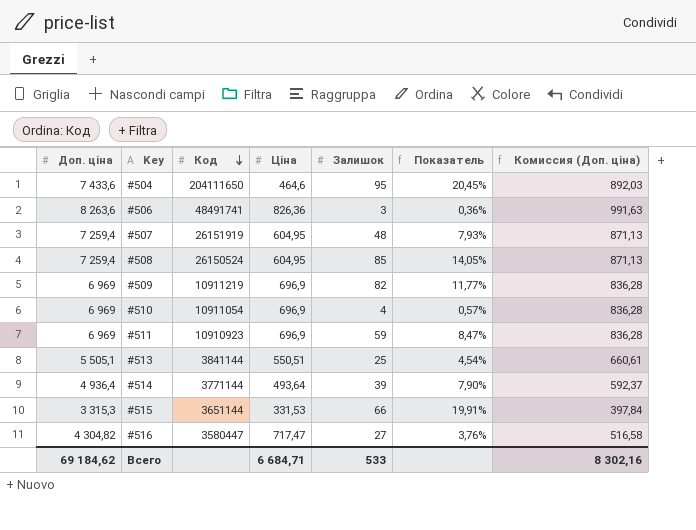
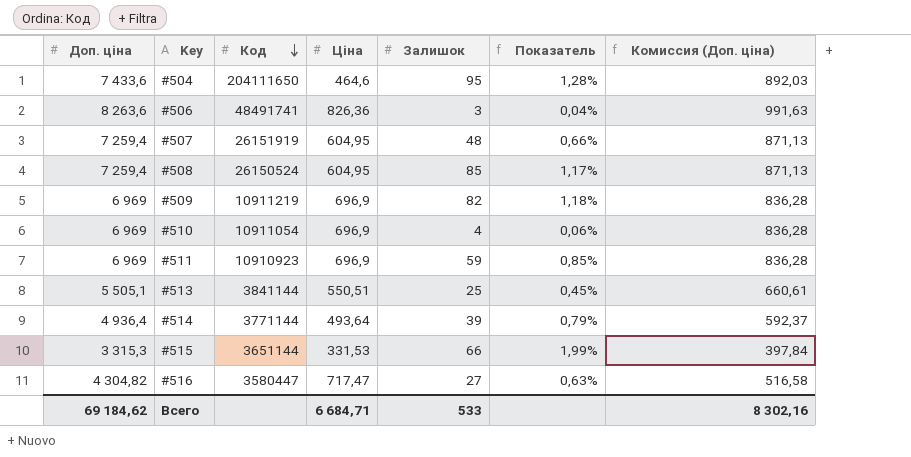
column Показатель | formula: [Залишок] / [Ціна] -> [Залишок] / [Доп. ціна]

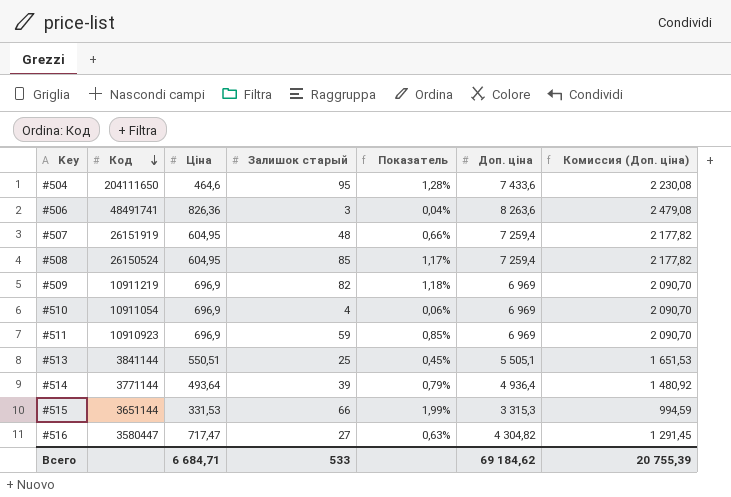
column name: Залишок -> Залишок старый
column Доп. ціна | position: 1 -> 6
column Комиссия (Доп. ціна) | formula: [Доп. ціна] * 0,12 -> [Доп. ціна] * 0,3
Всего | Комиссия (Доп. ціна): 8 302,16 -> 20 755,39

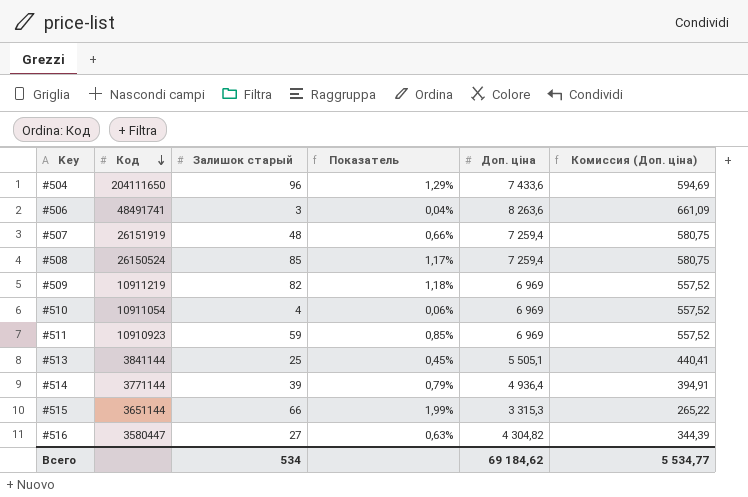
column Ціна | position: 3 -> none
column Комиссия (Доп. ціна) | formula: [Доп. ціна] * 0,3 -> [Доп. ціна] * 0,08
#504 | Залишок старый: 95 -> 96
#504 | Показатель: 1,28% -> 1,29%
Всего | Залишок старый: 533 -> 534
Всего | Комиссия (Доп. ціна): 20 755,39 -> 5 534,77

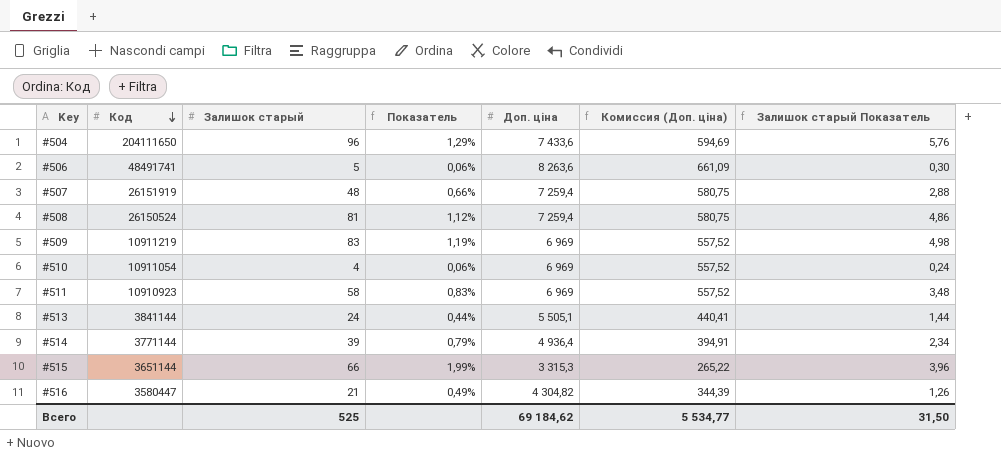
column Залишок старый Показатель | formula: none -> [Залишок старый] * 0,06
#506 | Залишок старый: 3 -> 5
#506 | Показатель: 0,04% -> 0,06%
#508 | Залишок старый: 85 -> 81
#508 | Показатель: 1,17% -> 1,12%
#509 | Залишок старый: 82 -> 83
#509 | Показатель: 1,18% -> 1,19%
#511 | Залишок старый: 59 -> 58
#511 | Показатель: 0,85% -> 0,83%
#513 | Залишок старый: 25 -> 24
#513 | Показатель: 0,45% -> 0,44%
#516 | Залишок старый: 27 -> 21
#516 | Показатель: 0,63% -> 0,49%
Всего | Залишок старый: 534 -> 525

